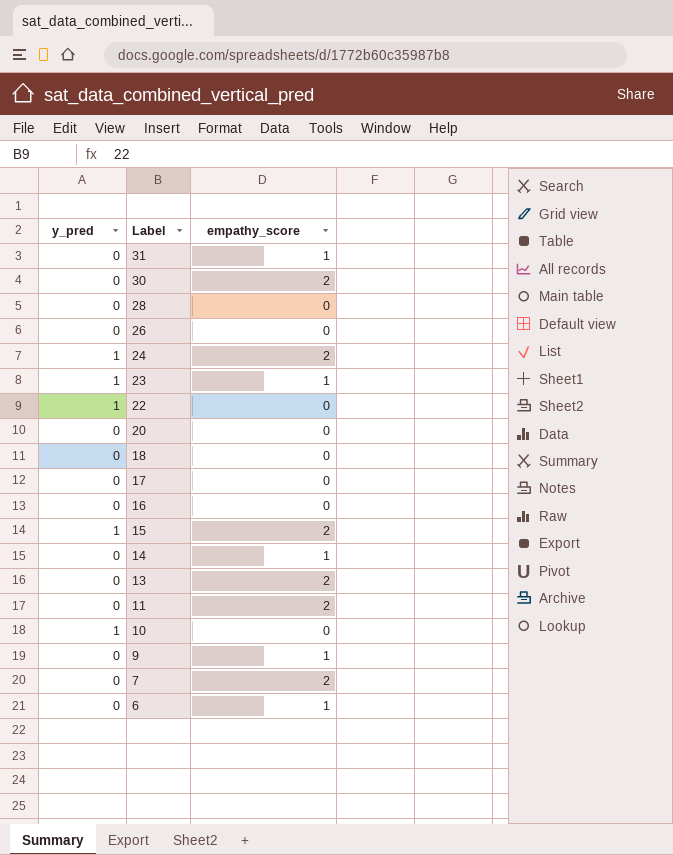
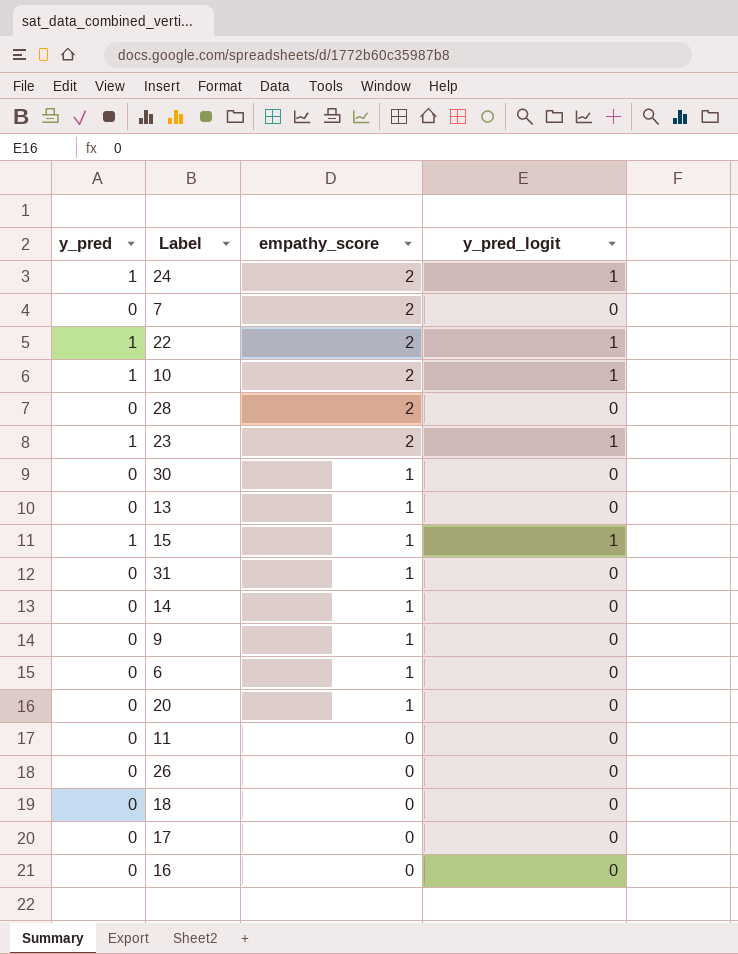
row order: Label descending -> empathy_score descending
column y_pred_logit | position: none -> 4
22 | empathy_score: 0 -> 2
10 | empathy_score: 0 -> 2
28 | empathy_score: 0 -> 2
23 | empathy_score: 1 -> 2
30 | empathy_score: 2 -> 1
13 | empathy_score: 2 -> 1
15 | empathy_score: 2 -> 1
20 | empathy_score: 0 -> 1
11 | empathy_score: 2 -> 0

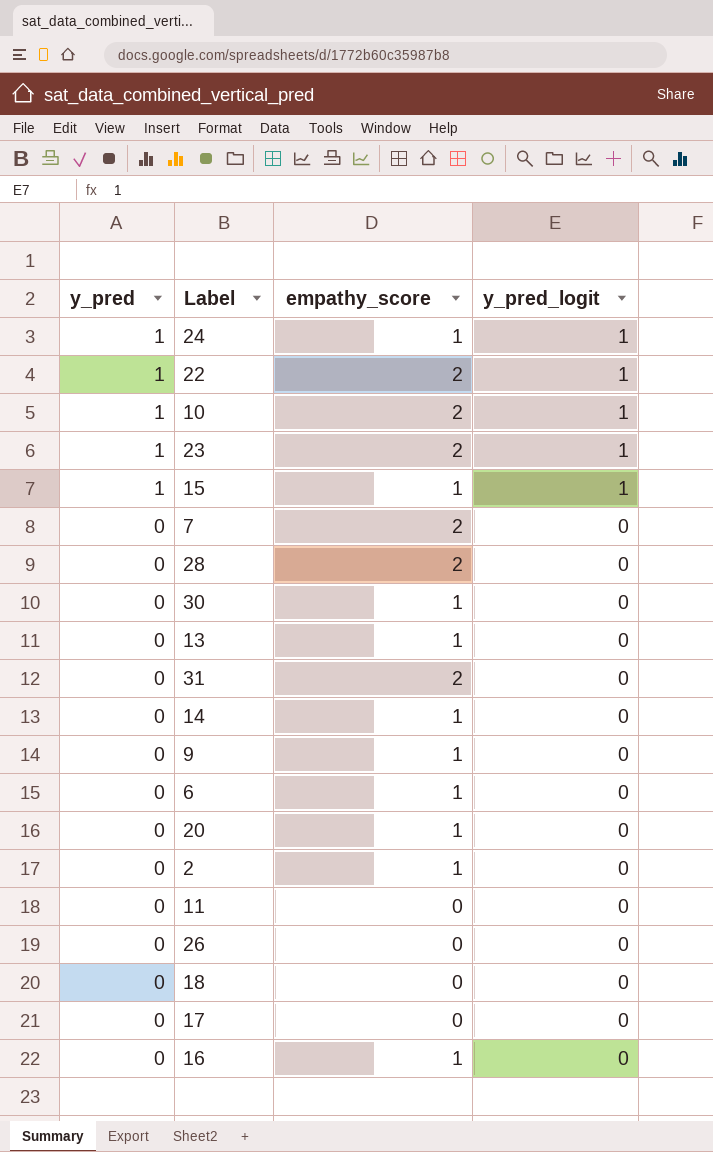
row order: empathy_score descending -> y_pred descending
24 | empathy_score: 2 -> 1
31 | empathy_score: 1 -> 2
row 2: none -> 0 | 1 | 0
16 | empathy_score: 0 -> 1

